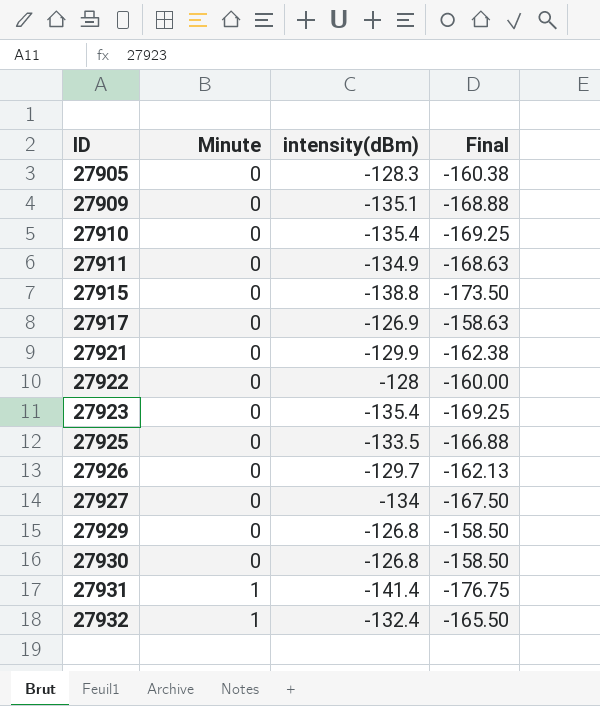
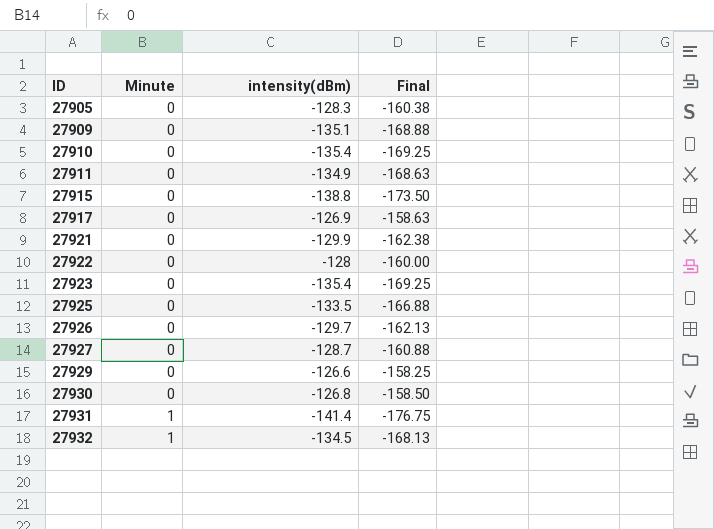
27927 | intensity(dBm): -134 -> -128.7
27927 | Final: -167.50 -> -160.88
27929 | intensity(dBm): -126.8 -> -126.6
27929 | Final: -158.50 -> -158.25
27932 | intensity(dBm): -132.4 -> -134.5
27932 | Final: -165.50 -> -168.13

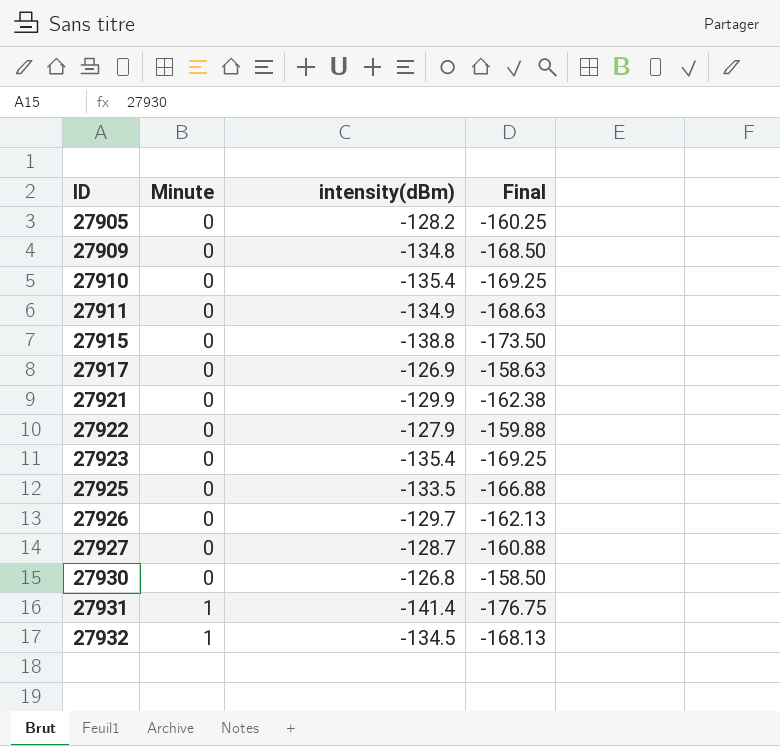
row 27929: 0 | -126.6 | -158.25 -> none
27905 | intensity(dBm): -128.3 -> -128.2
27905 | Final: -160.38 -> -160.25
27909 | intensity(dBm): -135.1 -> -134.8
27909 | Final: -168.88 -> -168.50
27922 | intensity(dBm): -128 -> -127.9
27922 | Final: -160.00 -> -159.88

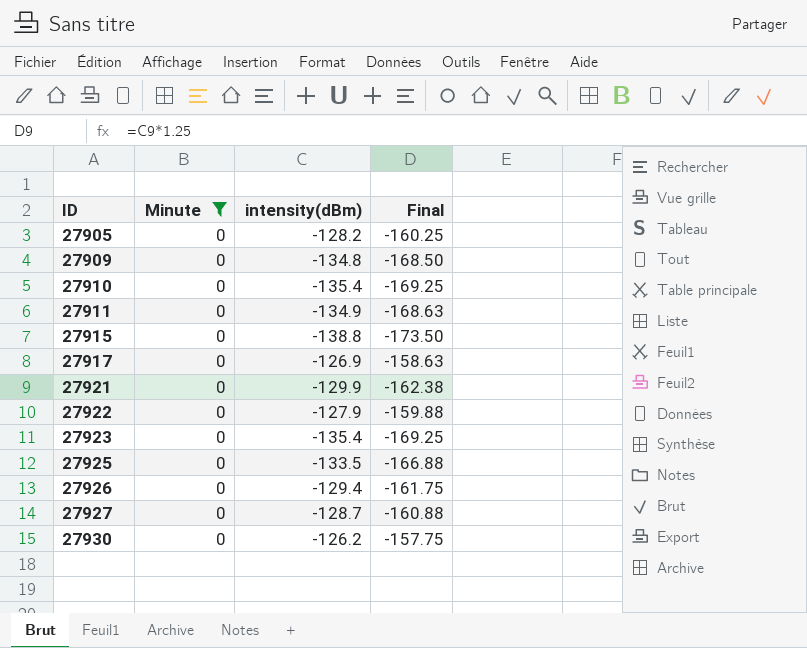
filter: none -> Minute = 0
27926 | intensity(dBm): -129.7 -> -129.4
27926 | Final: -162.13 -> -161.75
27930 | intensity(dBm): -126.8 -> -126.2
27930 | Final: -158.50 -> -157.75

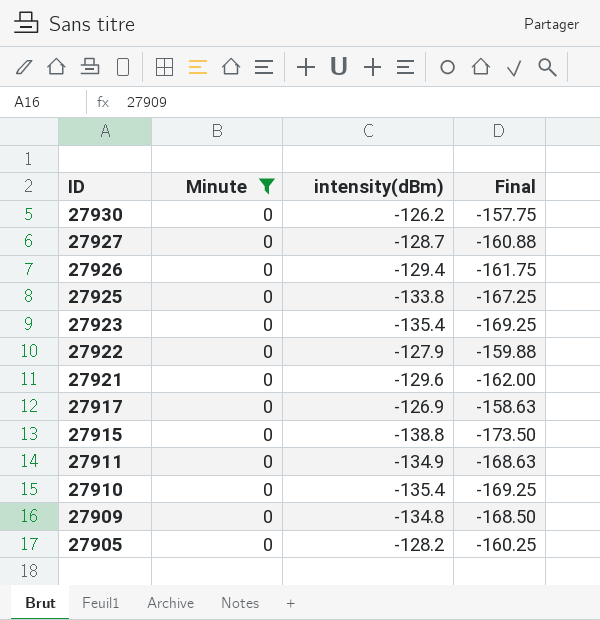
row order: ID ascending -> ID descending
27925 | intensity(dBm): -133.5 -> -133.8
27925 | Final: -166.88 -> -167.25
27921 | intensity(dBm): -129.9 -> -129.6
27921 | Final: -162.38 -> -162.00

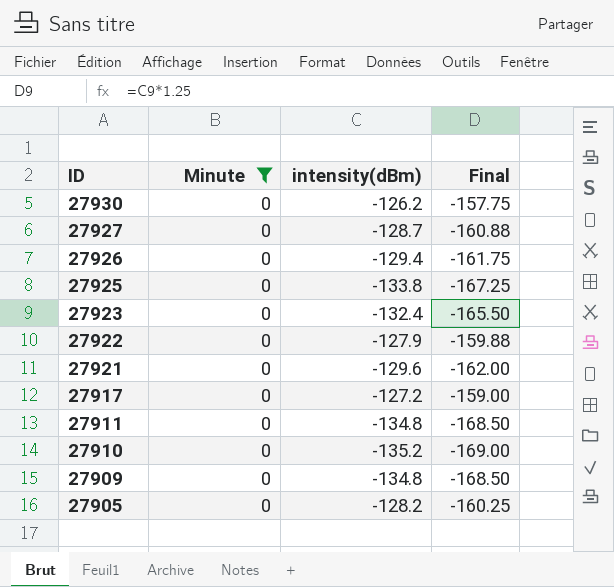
row 27915: 0 | -138.8 | -173.50 -> none
27923 | intensity(dBm): -135.4 -> -132.4
27923 | Final: -169.25 -> -165.50
27917 | intensity(dBm): -126.9 -> -127.2
27917 | Final: -158.63 -> -159.00
27911 | intensity(dBm): -134.9 -> -134.8
27911 | Final: -168.63 -> -168.50
27910 | intensity(dBm): -135.4 -> -135.2
27910 | Final: -169.25 -> -169.00

